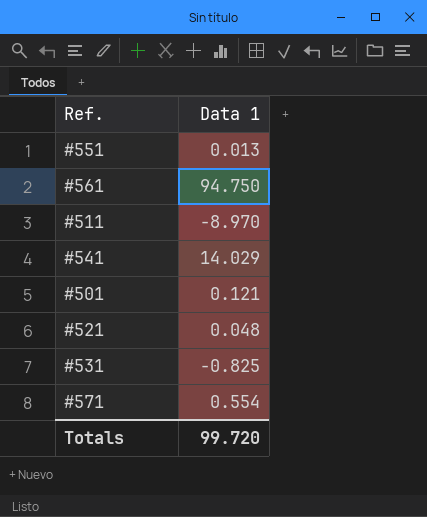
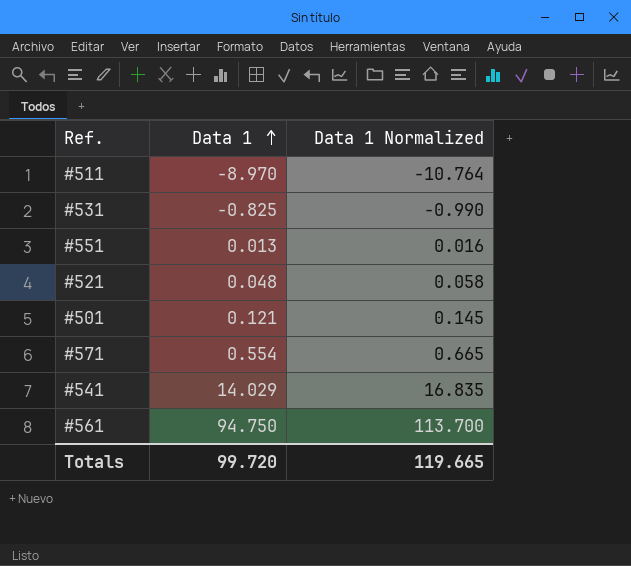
row order: none -> Data 1 ascending
column Data 1 Normalized | formula: none -> [Data 1] * 1.2

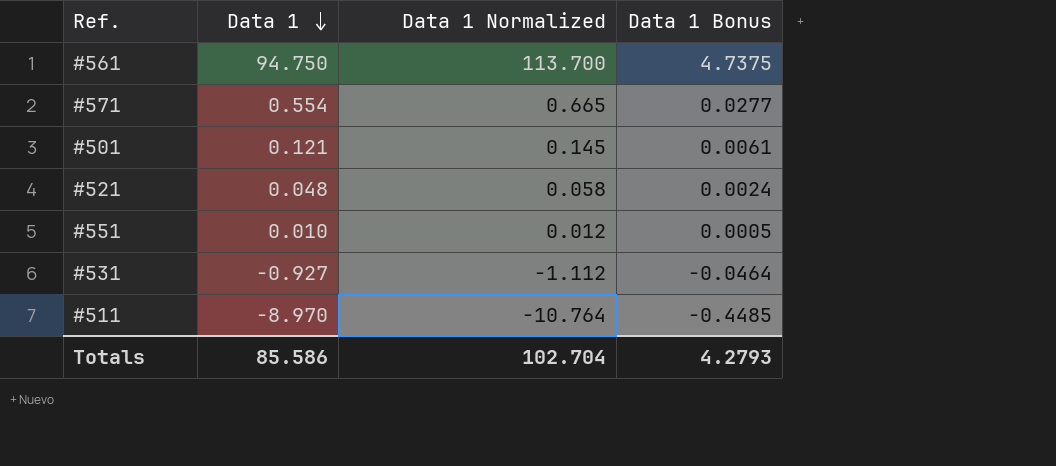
row order: Data 1 ascending -> Data 1 descending
column Data 1 Bonus | formula: none -> [Data 1] * 0.05
row #541: 14.029 | 16.835 -> none
#551 | Data 1: 0.013 -> 0.010
#551 | Data 1 Normalized: 0.016 -> 0.012
#531 | Data 1: -0.825 -> -0.927
#531 | Data 1 Normalized: -0.990 -> -1.112
Totals | Data 1: 99.720 -> 85.586
Totals | Data 1 Normalized: 119.665 -> 102.704

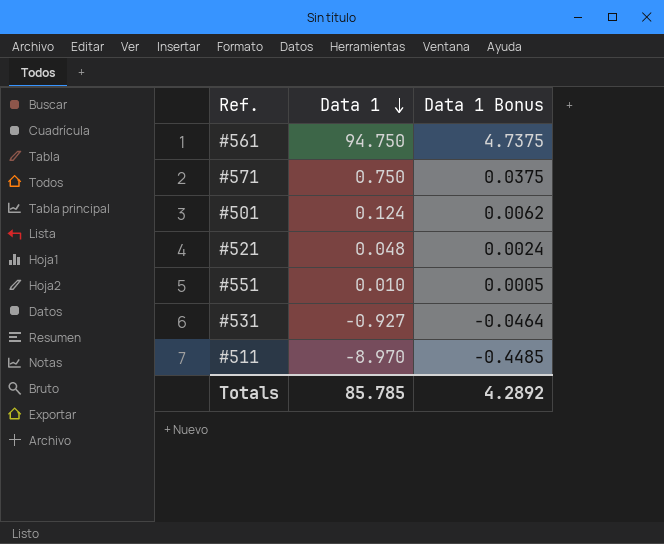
column Data 1 Normalized | formula: [Data 1] * 1.2 -> none
#571 | Data 1: 0.554 -> 0.750
#571 | Data 1 Bonus: 0.0277 -> 0.0375
#501 | Data 1: 0.121 -> 0.124
#501 | Data 1 Bonus: 0.0061 -> 0.0062
Totals | Data 1: 85.586 -> 85.785
Totals | Data 1 Bonus: 4.2793 -> 4.2892

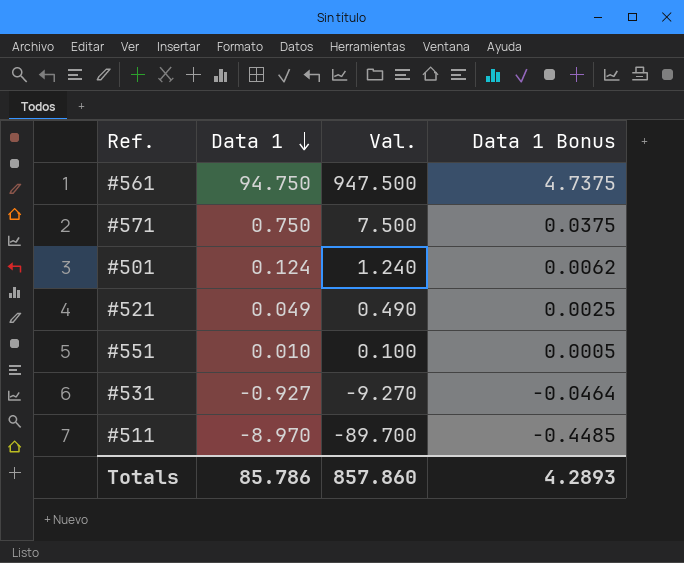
column Val. | formula: none -> [Data 1] * 10
#521 | Data 1: 0.048 -> 0.049
#521 | Data 1 Bonus: 0.0024 -> 0.0025
Totals | Data 1: 85.785 -> 85.786
Totals | Data 1 Bonus: 4.2892 -> 4.2893

